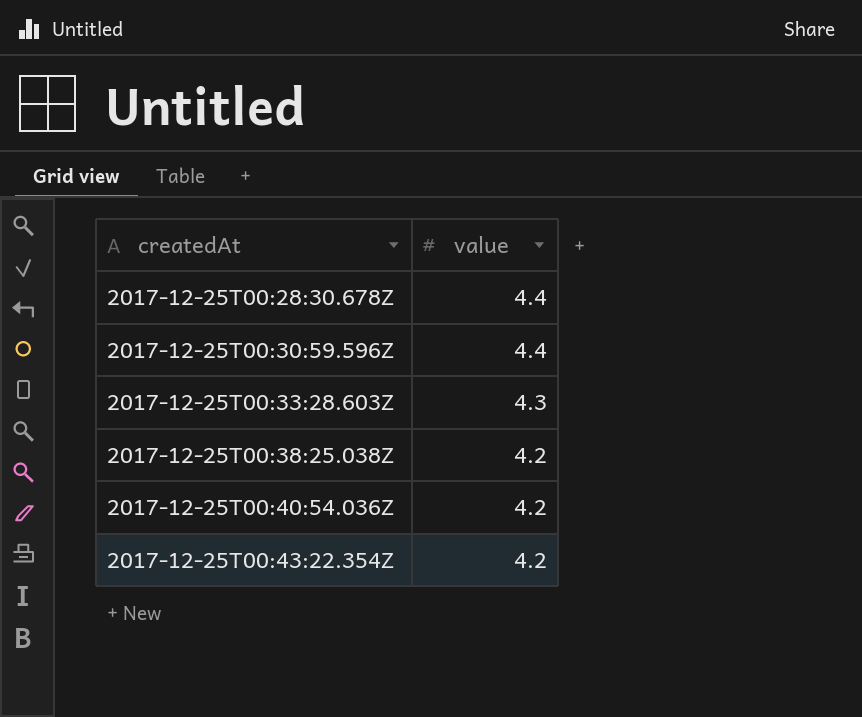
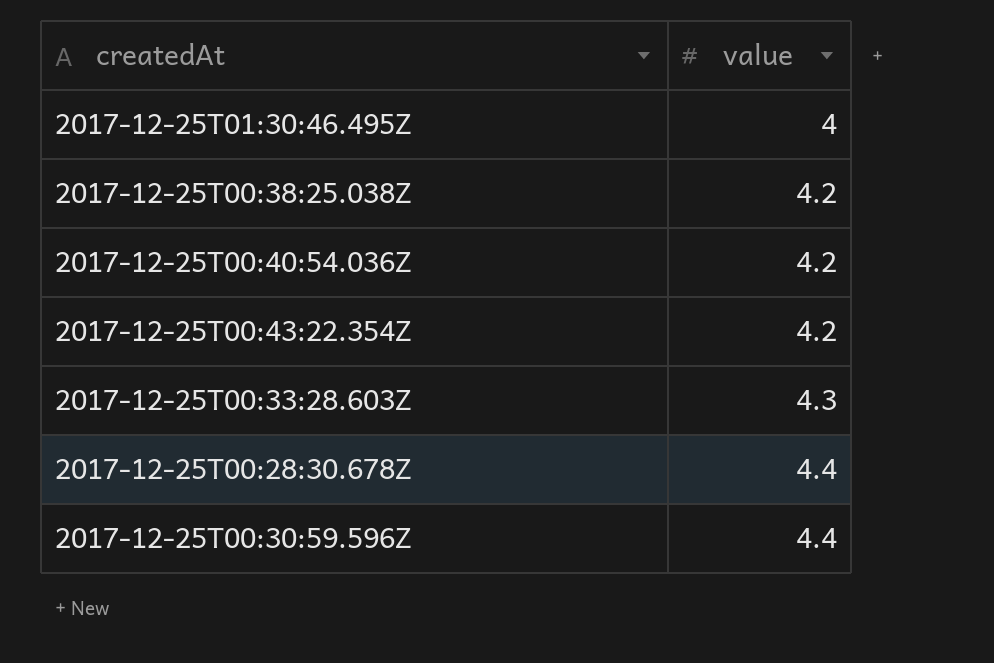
row order: createdAt ascending -> value ascending
row 2017-12-25T01:30:46.495Z: none -> 4

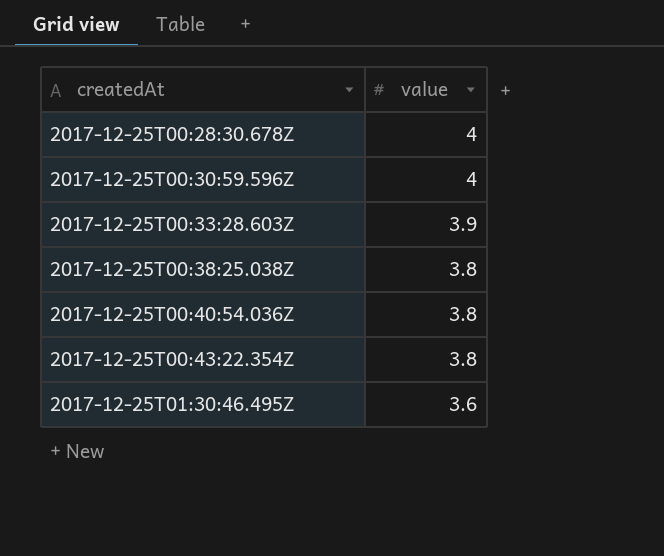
row order: value ascending -> createdAt ascending
2017-12-25T00:28:30.678Z | value: 4.4 -> 4
2017-12-25T00:30:59.596Z | value: 4.4 -> 4
2017-12-25T00:33:28.603Z | value: 4.3 -> 3.9
2017-12-25T00:38:25.038Z | value: 4.2 -> 3.8
2017-12-25T00:40:54.036Z | value: 4.2 -> 3.8
2017-12-25T00:43:22.354Z | value: 4.2 -> 3.8
2017-12-25T01:30:46.495Z | value: 4 -> 3.6

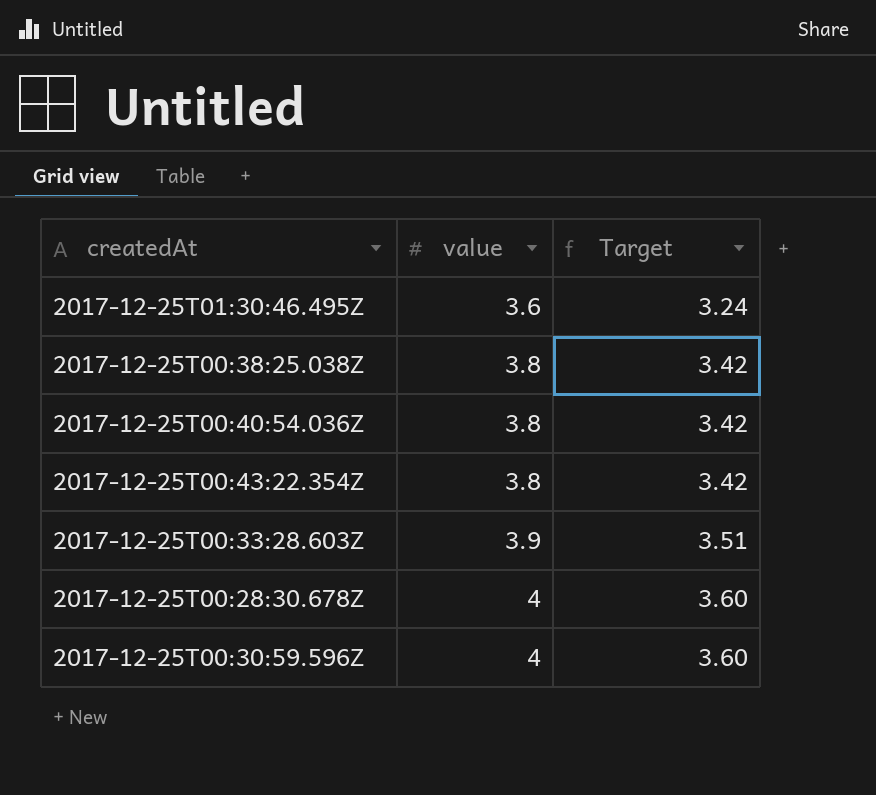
row order: createdAt ascending -> value ascending
column Target | formula: none -> [value] * 0.9

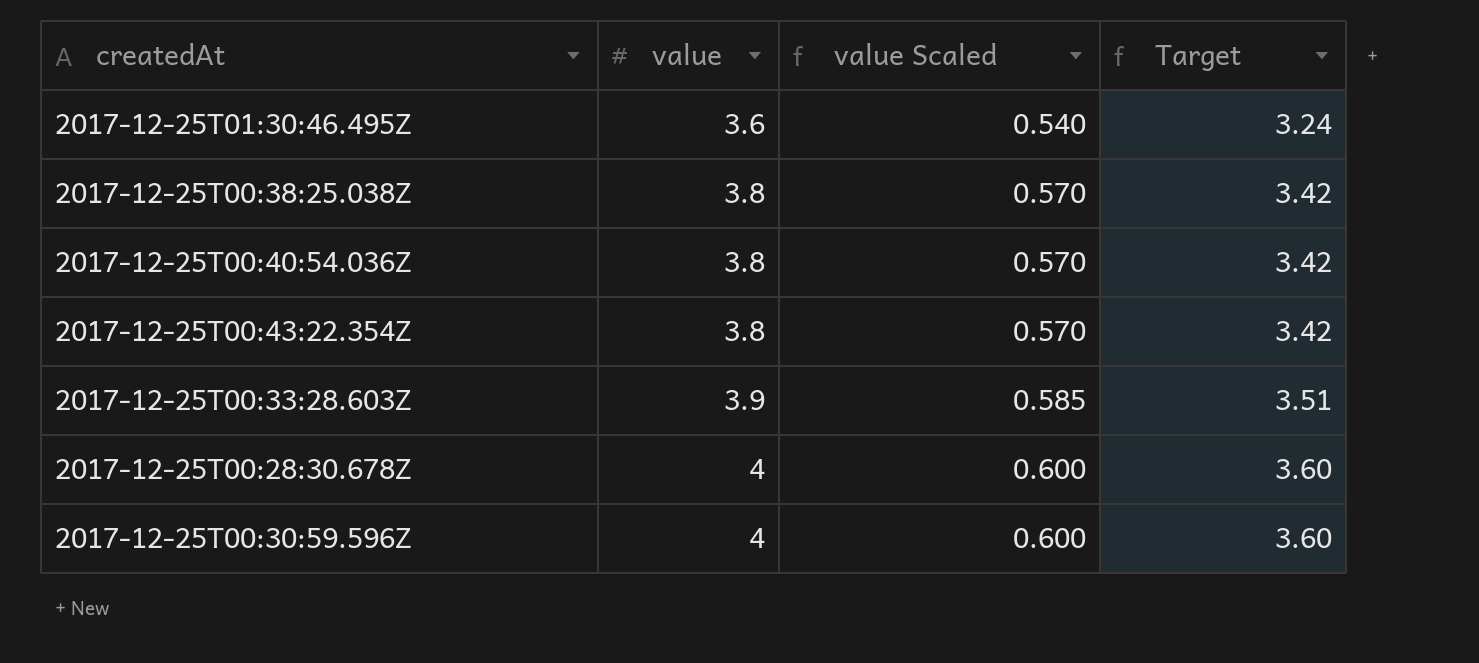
column value Scaled | formula: none -> [value] * 0.15

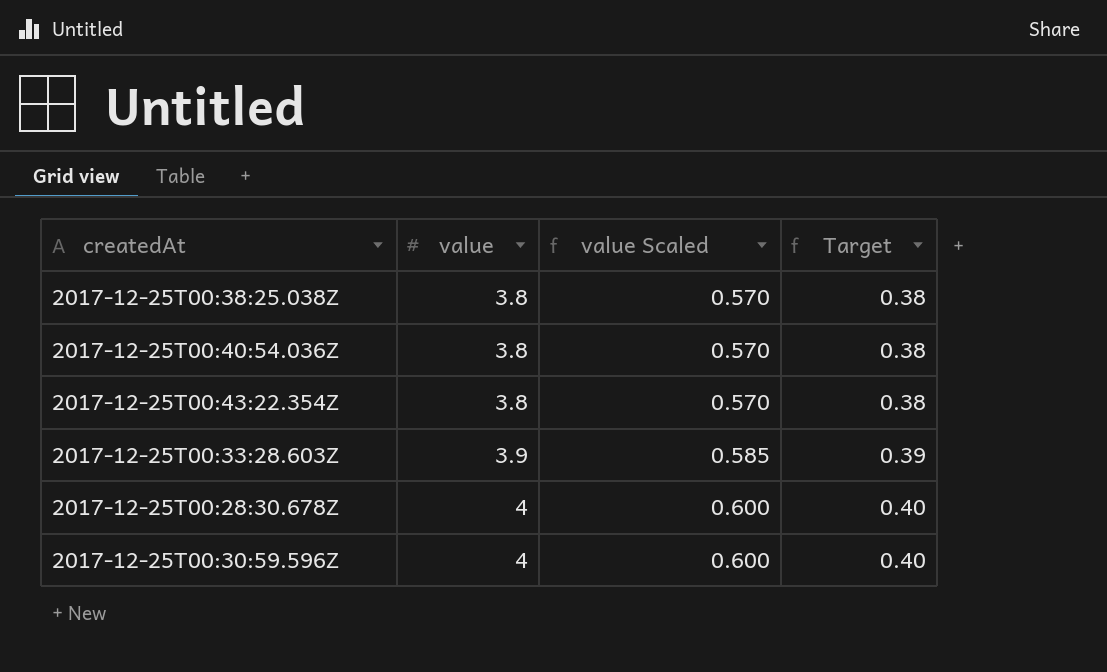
column Target | formula: [value] * 0.9 -> [value] * 0.1
row 2017-12-25T01:30:46.495Z: 3.6 | 0.540 | 3.24 -> none

